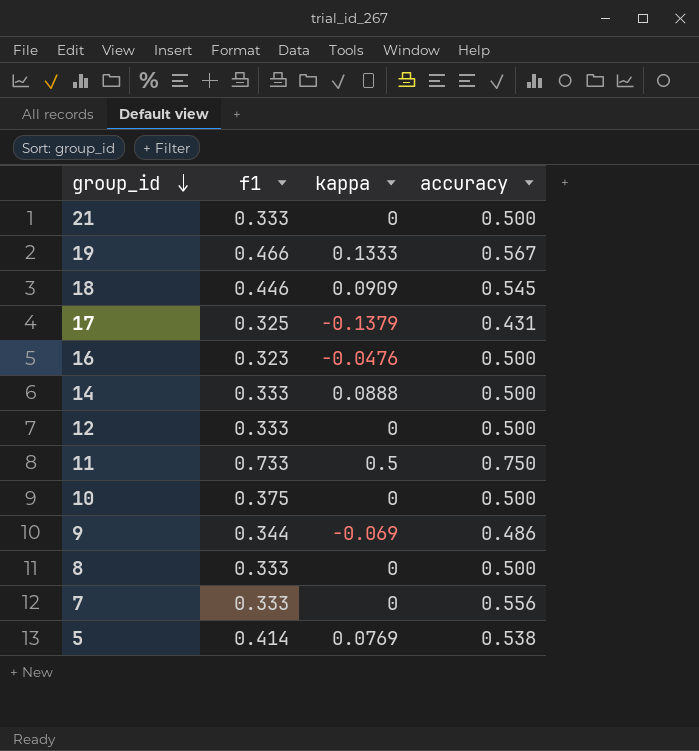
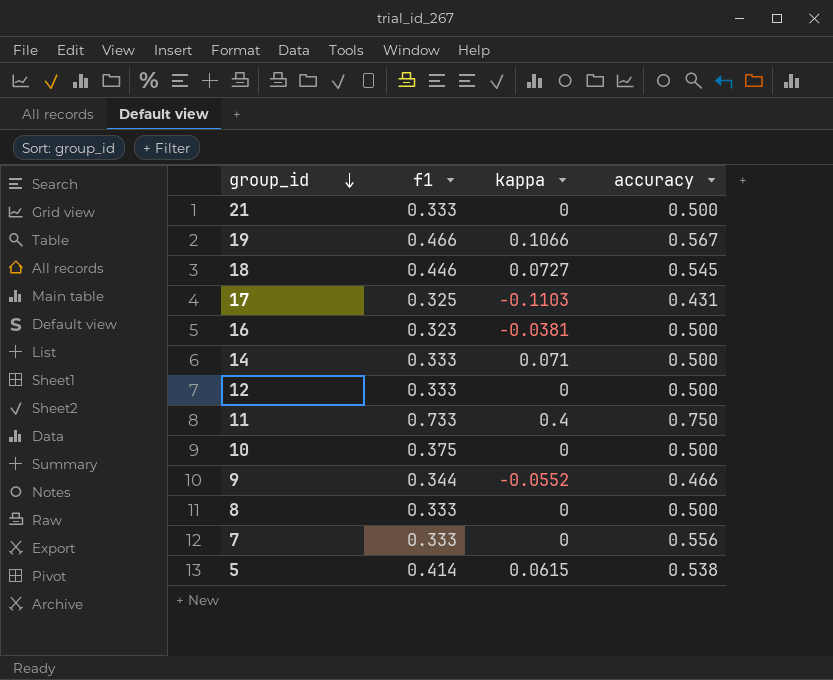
19 | kappa: 0.1333 -> 0.1066
18 | kappa: 0.0909 -> 0.0727
17 | kappa: -0.1379 -> -0.1103
16 | kappa: -0.0476 -> -0.0381
14 | kappa: 0.0888 -> 0.071
11 | kappa: 0.5 -> 0.4
9 | kappa: -0.069 -> -0.0552
9 | accuracy: 0.486 -> 0.466
5 | kappa: 0.0769 -> 0.0615

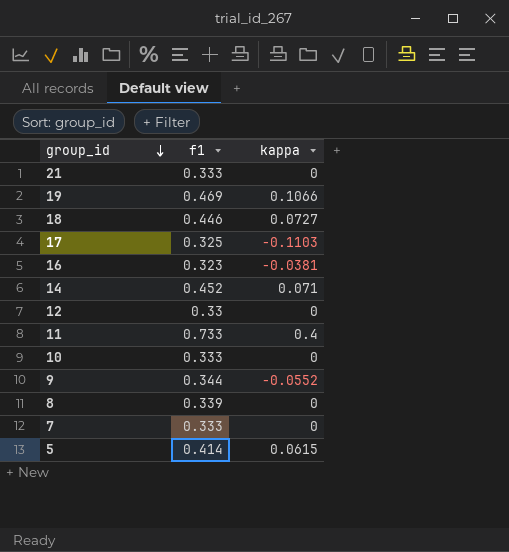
column accuracy | position: 4 -> none
19 | f1: 0.466 -> 0.469
14 | f1: 0.333 -> 0.452
12 | f1: 0.333 -> 0.33
10 | f1: 0.375 -> 0.333
8 | f1: 0.333 -> 0.339

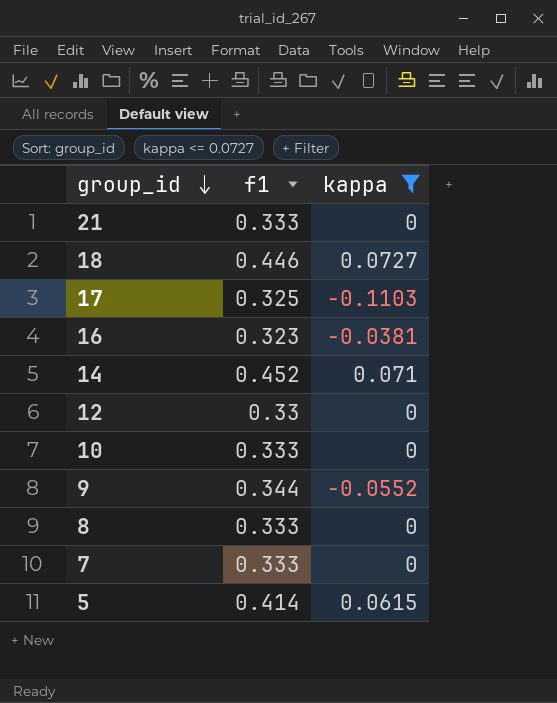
filter: none -> kappa <= 0.0727
8 | f1: 0.339 -> 0.333

